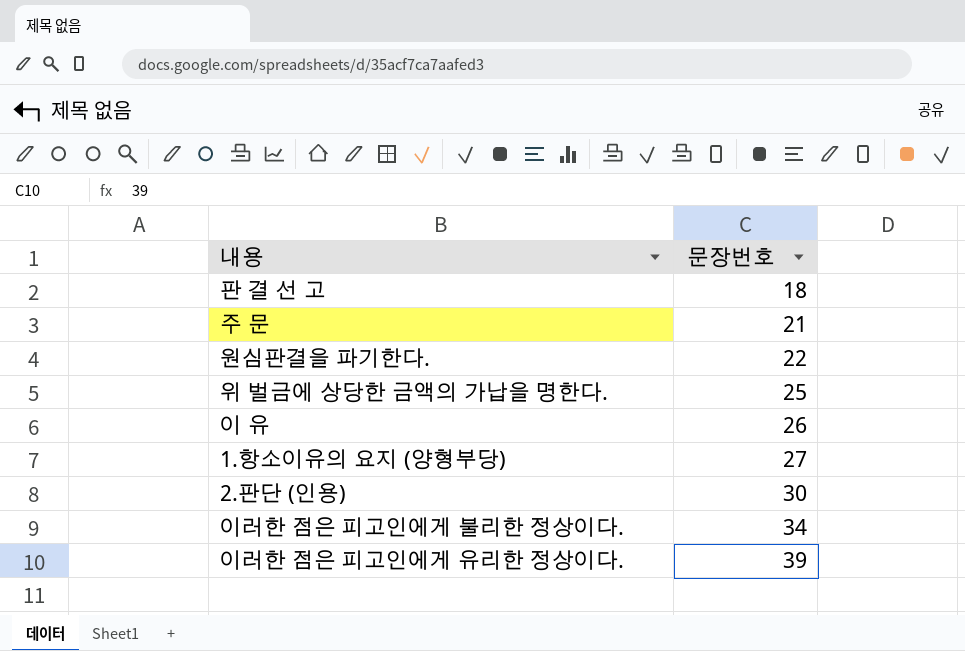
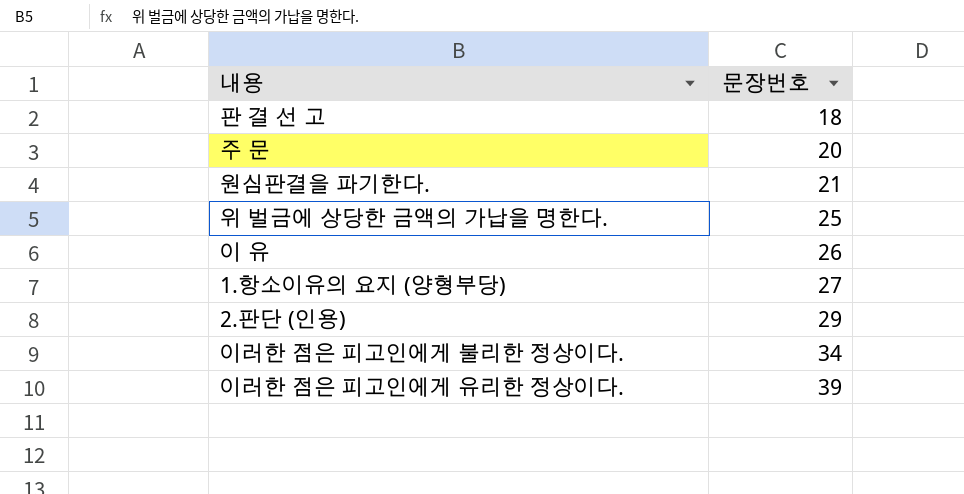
주 문 | 문장번호: 21 -> 20
원심판결을 파기한다. | 문장번호: 22 -> 21
2.판단 (인용) | 문장번호: 30 -> 29

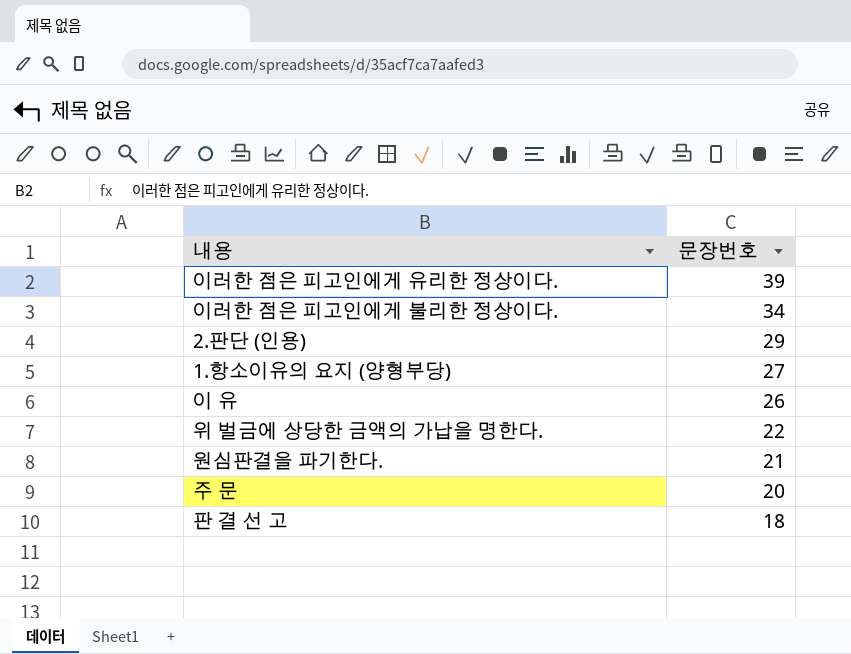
row order: 문장번호 ascending -> 문장번호 descending
위 벌금에 상당한 금액의 가납을 명한다. | 문장번호: 25 -> 22

